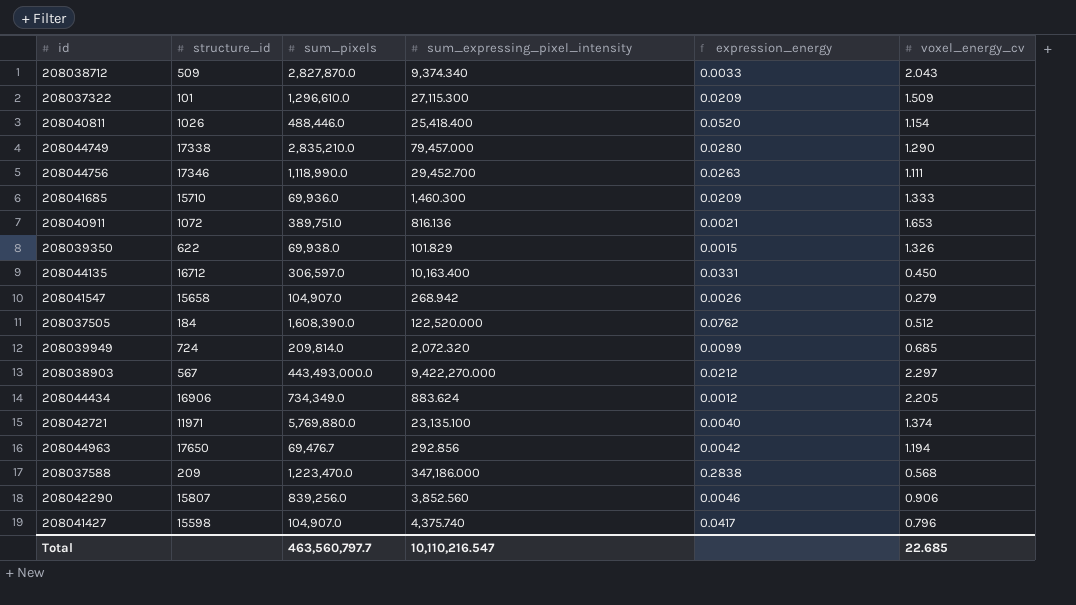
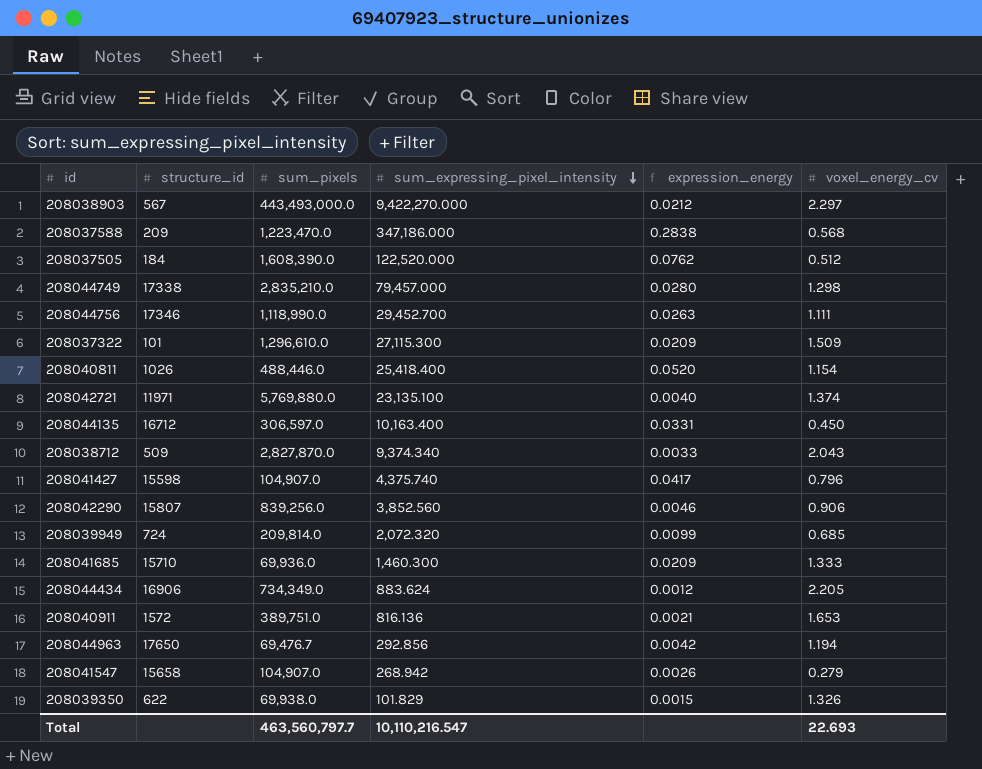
row order: none -> sum_expressing_pixel_intensity descending
208044749 | voxel_energy_cv: 1.290 -> 1.298
208040911 | structure_id: 1072 -> 1572
Total | voxel_energy_cv: 22.685 -> 22.693

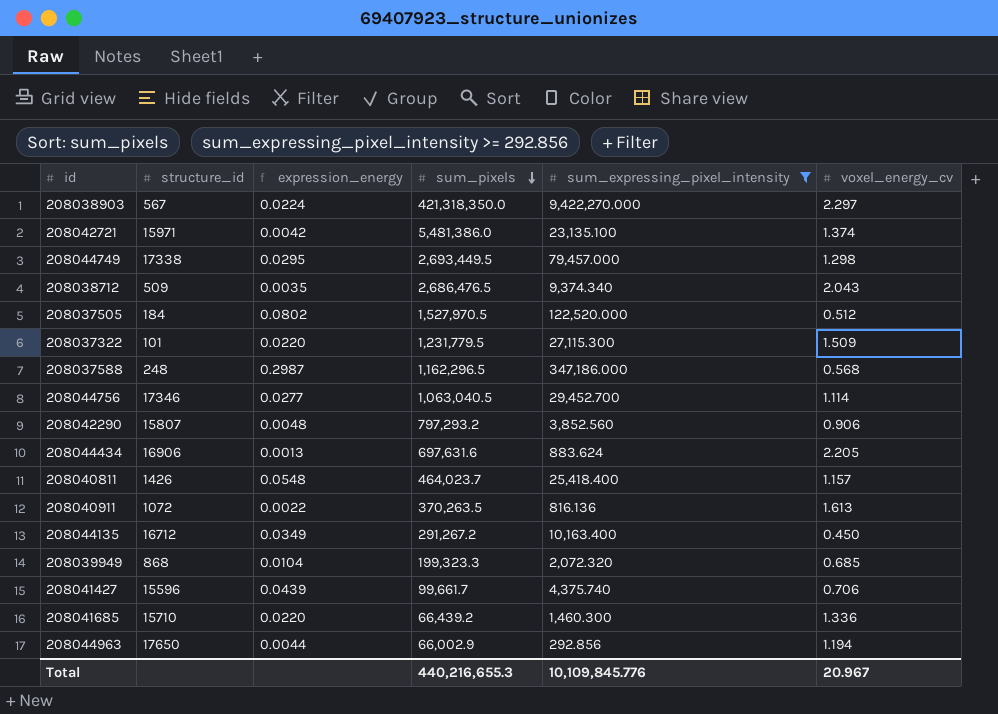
filter: none -> sum_expressing_pixel_intensity >= 292.856
row order: sum_expressing_pixel_intensity descending -> sum_pixels descending
column expression_energy | position: 5 -> 3
208038903 | expression_energy: 0.0212 -> 0.0224
208038903 | sum_pixels: 443,493,000.0 -> 421,318,350.0
208042721 | structure_id: 11971 -> 15971
208042721 | expression_energy: 0.0040 -> 0.0042
208042721 | sum_pixels: 5,769,880.0 -> 5,481,386.0
208044749 | expression_energy: 0.0280 -> 0.0295
208044749 | sum_pixels: 2,835,210.0 -> 2,693,449.5
208038712 | expression_energy: 0.0033 -> 0.0035
208038712 | sum_pixels: 2,827,870.0 -> 2,686,476.5
208037505 | expression_energy: 0.0762 -> 0.0802
208037505 | sum_pixels: 1,608,390.0 -> 1,527,970.5
208037322 | expression_energy: 0.0209 -> 0.0220
208037322 | sum_pixels: 1,296,610.0 -> 1,231,779.5
208037588 | structure_id: 209 -> 248
208037588 | expression_energy: 0.2838 -> 0.2987
208037588 | sum_pixels: 1,223,470.0 -> 1,162,296.5
208044756 | expression_energy: 0.0263 -> 0.0277
208044756 | sum_pixels: 1,118,990.0 -> 1,063,040.5
208044756 | voxel_energy_cv: 1.111 -> 1.114
208042290 | expression_energy: 0.0046 -> 0.0048
208042290 | sum_pixels: 839,256.0 -> 797,293.2
208044434 | expression_energy: 0.0012 -> 0.0013
208044434 | sum_pixels: 734,349.0 -> 697,631.6
208040811 | structure_id: 1026 -> 1426
208040811 | expression_energy: 0.0520 -> 0.0548
208040811 | sum_pixels: 488,446.0 -> 464,023.7
208040811 | voxel_energy_cv: 1.154 -> 1.157
208040911 | structure_id: 1572 -> 1072
208040911 | expression_energy: 0.0021 -> 0.0022
208040911 | sum_pixels: 389,751.0 -> 370,263.5
208040911 | voxel_energy_cv: 1.653 -> 1.613
208044135 | expression_energy: 0.0331 -> 0.0349
208044135 | sum_pixels: 306,597.0 -> 291,267.2
208039949 | structure_id: 724 -> 868
208039949 | expression_energy: 0.0099 -> 0.0104
208039949 | sum_pixels: 209,814.0 -> 199,323.3
208041427 | structure_id: 15598 -> 15596
208041427 | expression_energy: 0.0417 -> 0.0439
208041427 | sum_pixels: 104,907.0 -> 99,661.7
208041427 | voxel_energy_cv: 0.796 -> 0.706
208041685 | expression_energy: 0.0209 -> 0.0220
208041685 | sum_pixels: 69,936.0 -> 66,439.2
208041685 | voxel_energy_cv: 1.333 -> 1.336
208044963 | expression_energy: 0.0042 -> 0.0044
208044963 | sum_pixels: 69,476.7 -> 66,002.9
Total | sum_pixels: 463,560,797.7 -> 440,216,655.3
Total | sum_expressing_pixel_intensity: 10,110,216.547 -> 10,109,845.776
Total | voxel_energy_cv: 22.693 -> 20.967

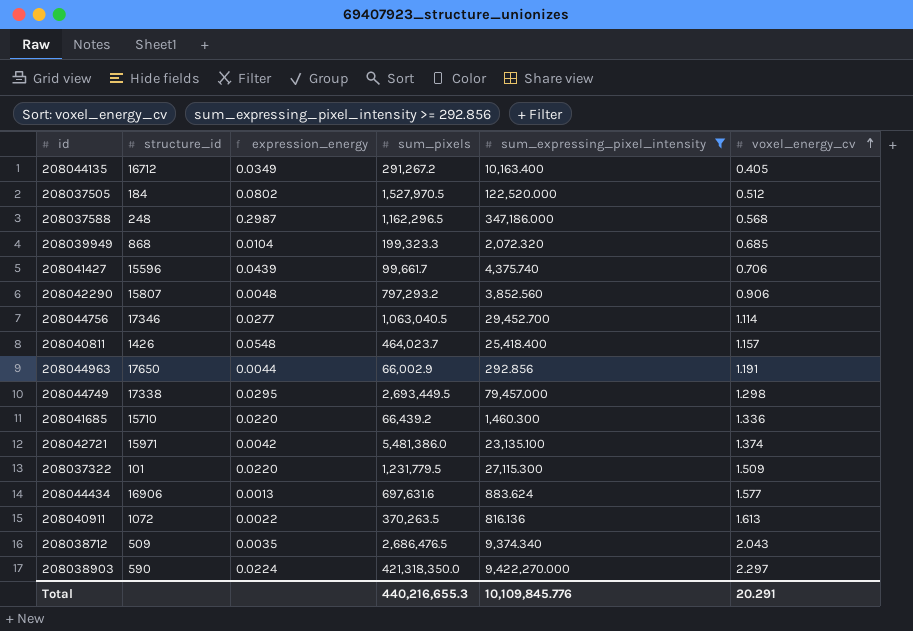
row order: sum_pixels descending -> voxel_energy_cv ascending
208044135 | voxel_energy_cv: 0.450 -> 0.405
208044963 | voxel_energy_cv: 1.194 -> 1.191
208044434 | voxel_energy_cv: 2.205 -> 1.577
208038903 | structure_id: 567 -> 590
Total | voxel_energy_cv: 20.967 -> 20.291

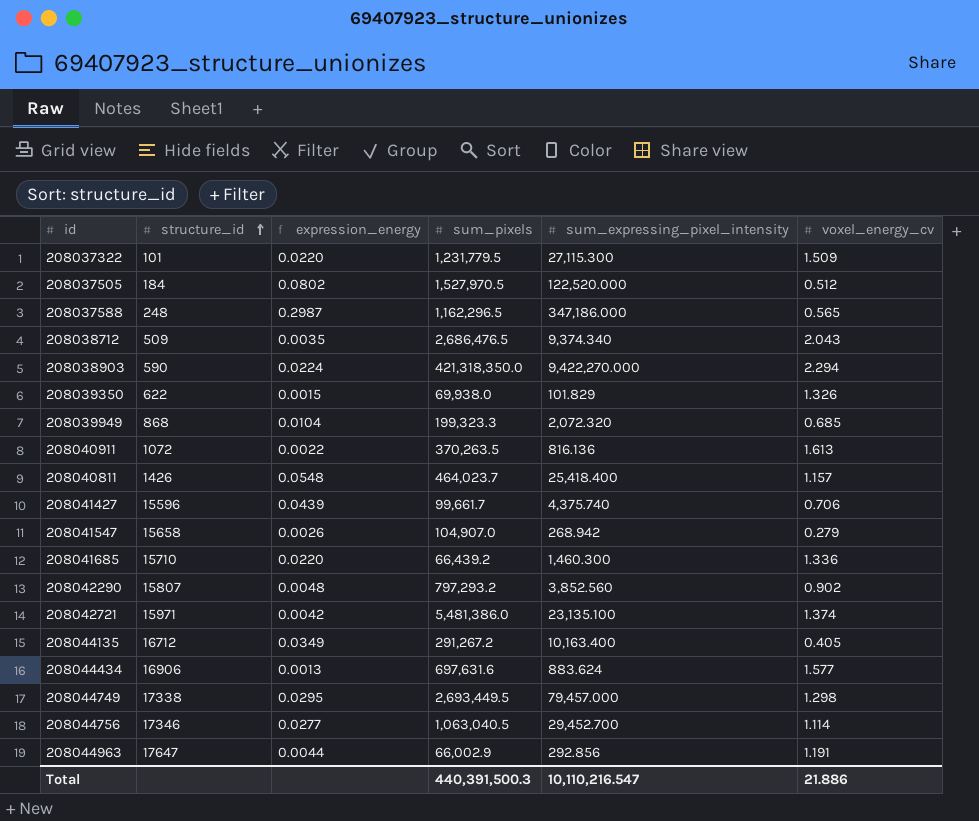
filter: sum_expressing_pixel_intensity >= 292.856 -> none
row order: voxel_energy_cv ascending -> structure_id ascending
208037588 | voxel_energy_cv: 0.568 -> 0.565
208038903 | voxel_energy_cv: 2.297 -> 2.294
208042290 | voxel_energy_cv: 0.906 -> 0.902
208044963 | structure_id: 17650 -> 17647
Total | sum_pixels: 440,216,655.3 -> 440,391,500.3
Total | sum_expressing_pixel_intensity: 10,109,845.776 -> 10,110,216.547
Total | voxel_energy_cv: 20.291 -> 21.886

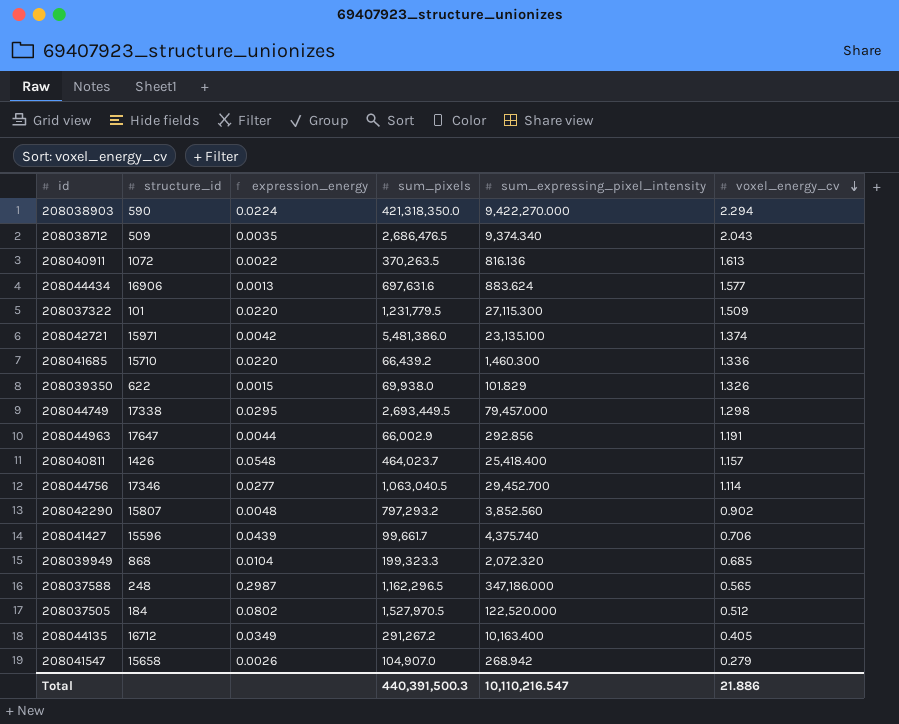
row order: structure_id ascending -> voxel_energy_cv descending

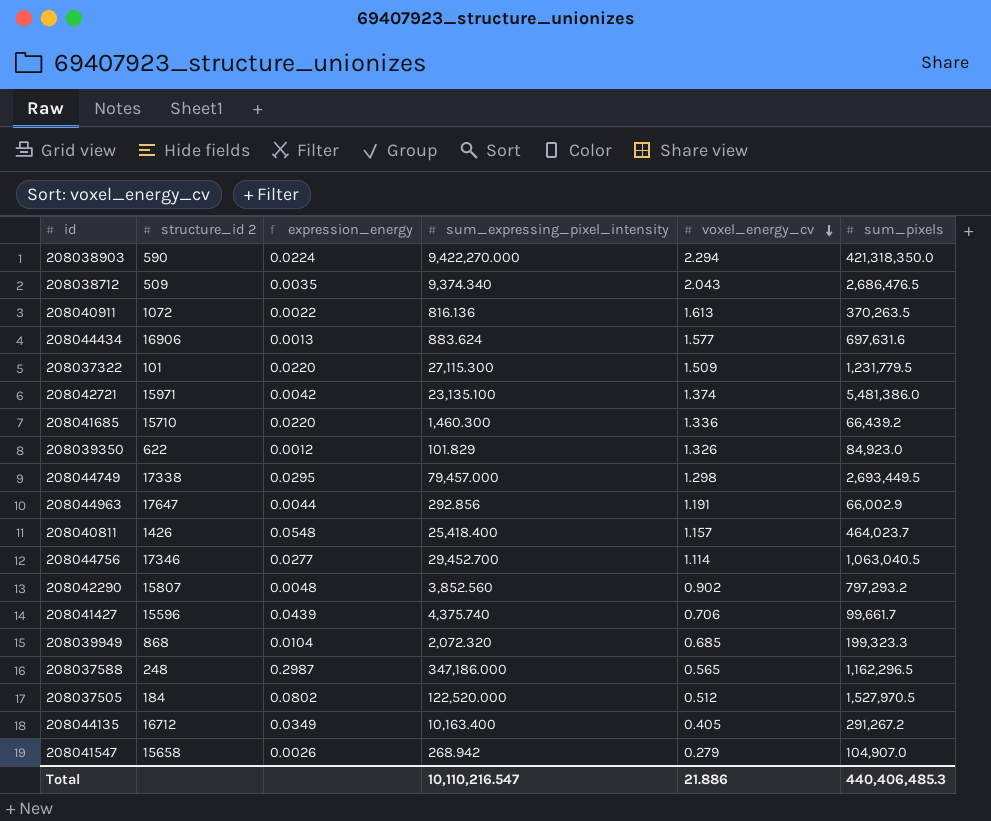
column name: structure_id -> structure_id 2
column sum_pixels | position: 4 -> 6
208039350 | expression_energy: 0.0015 -> 0.0012
208039350 | sum_pixels: 69,938.0 -> 84,923.0
Total | sum_pixels: 440,391,500.3 -> 440,406,485.3

